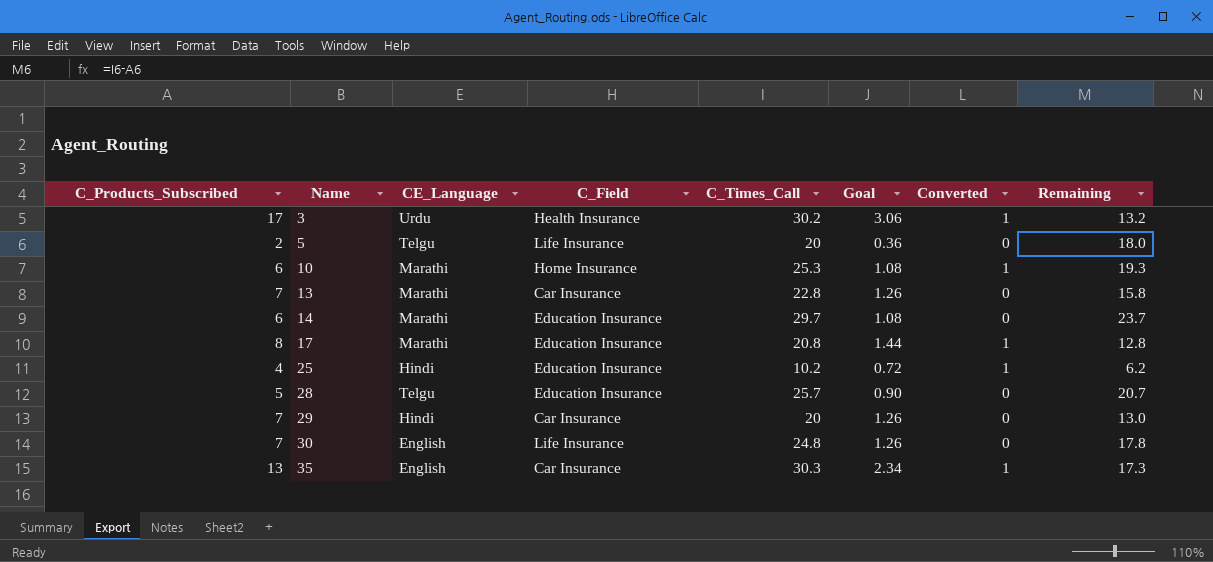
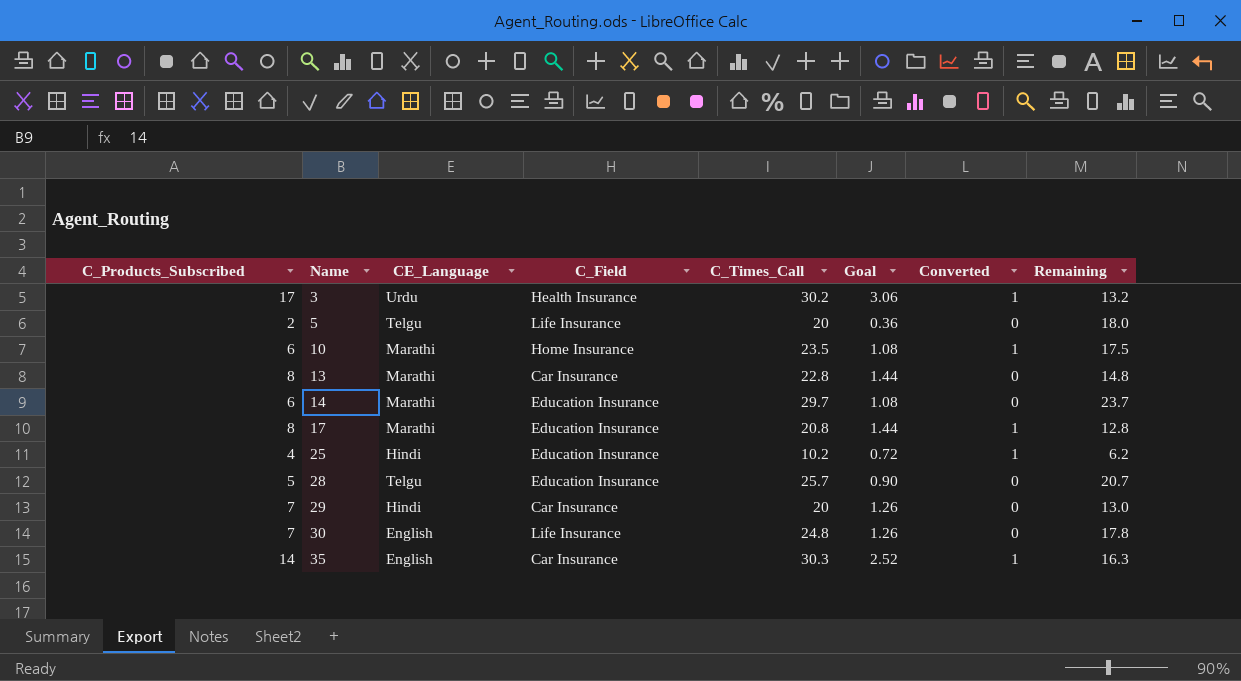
10 | C_Times_Call: 25.3 -> 23.5
10 | Remaining: 19.3 -> 17.5
13 | C_Products_Subscribed: 7 -> 8
13 | Goal: 1.26 -> 1.44
13 | Remaining: 15.8 -> 14.8
35 | C_Products_Subscribed: 13 -> 14
35 | Goal: 2.34 -> 2.52
35 | Remaining: 17.3 -> 16.3

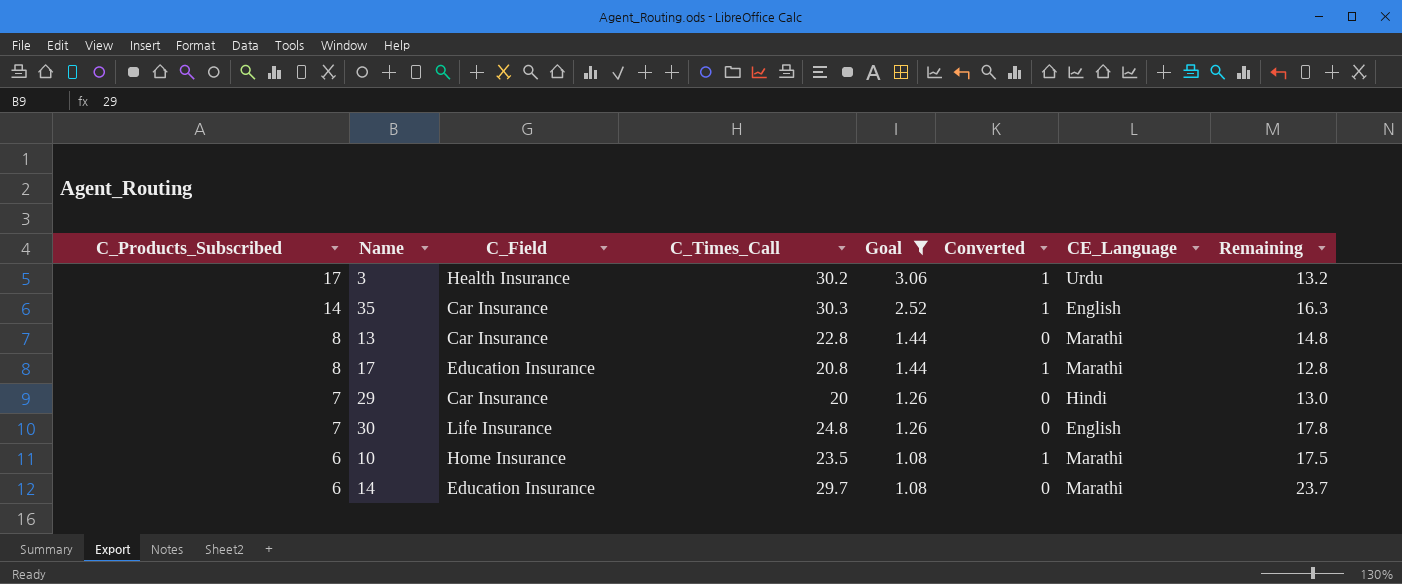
filter: none -> Goal >= 1.08
row order: Name ascending -> C_Products_Subscribed descending
column CE_Language | position: 3 -> 7

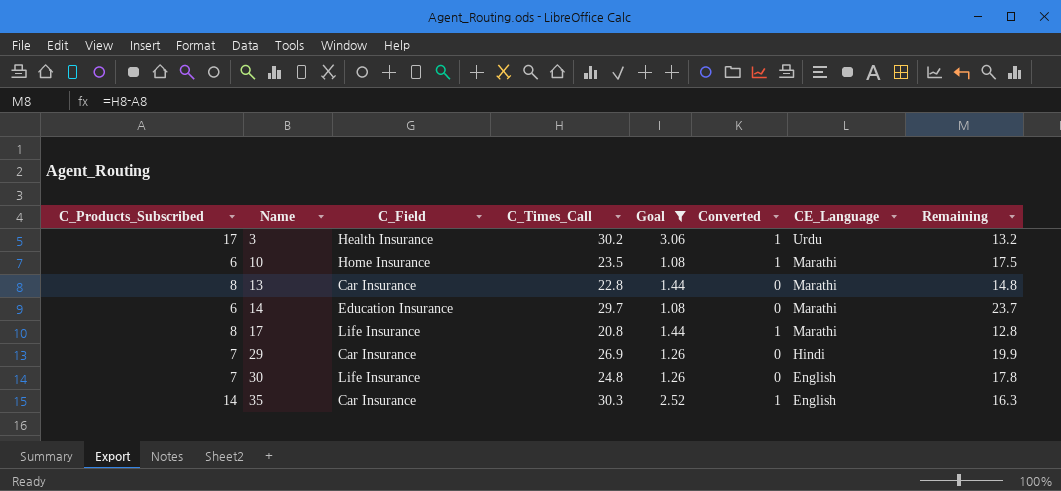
row order: C_Products_Subscribed descending -> Name ascending
17 | C_Field: Education Insurance -> Life Insurance
29 | C_Times_Call: 20 -> 26.9
29 | Remaining: 13.0 -> 19.9

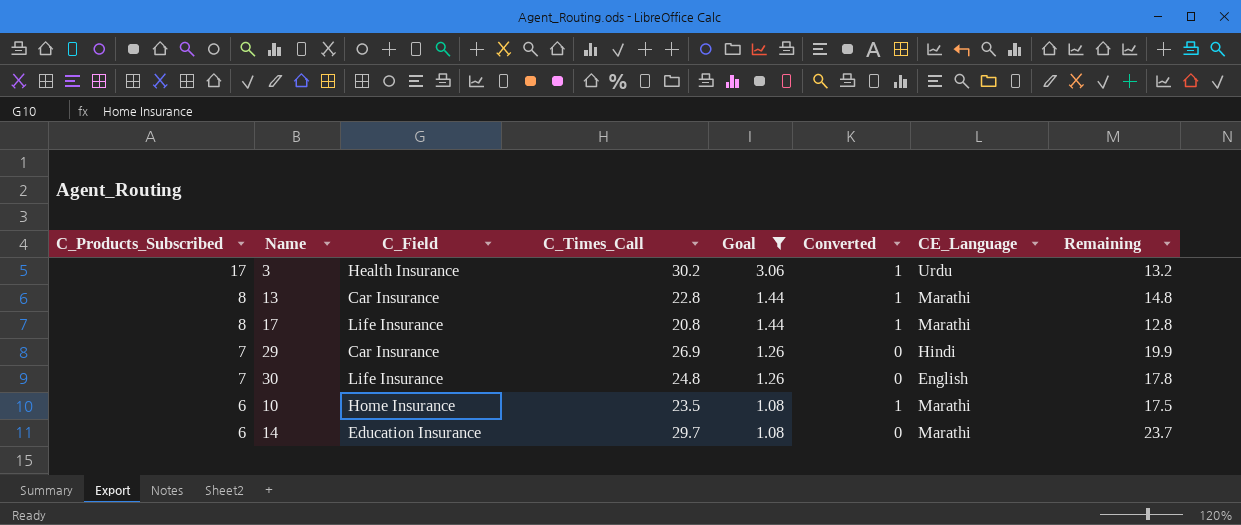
row order: Name ascending -> C_Products_Subscribed descending
row 35: 14 | Car Insurance | 30.3 | 2.52 | 1 | English | 16.3 -> none
13 | Converted: 0 -> 1

